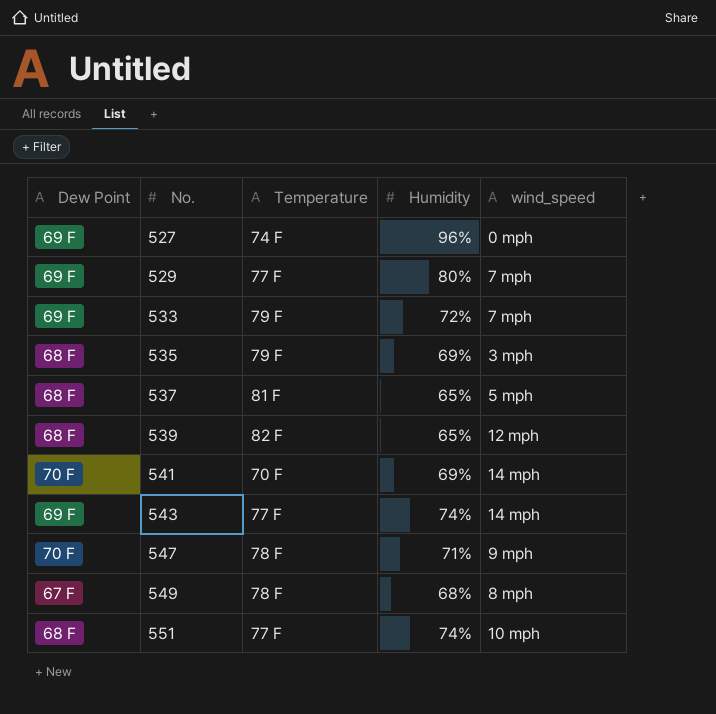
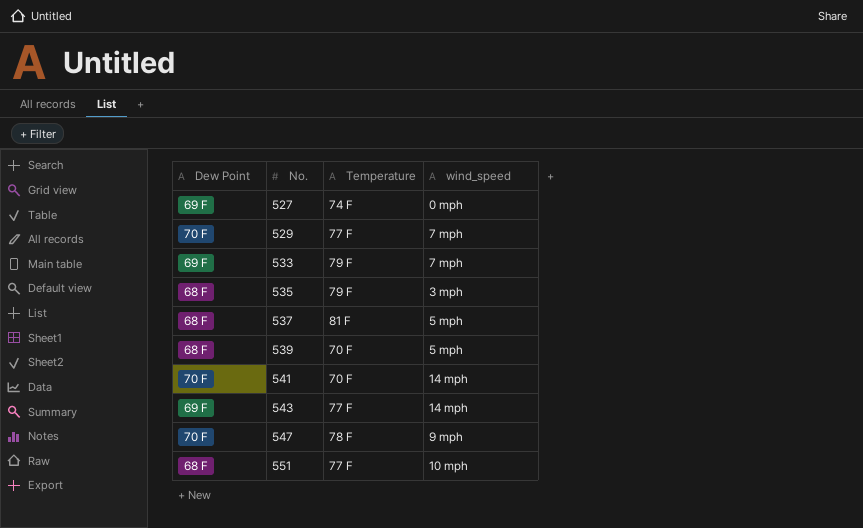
column Humidity | position: 4 -> none
row 549: 67 F | 78 F | 68% | 8 mph -> none
529 | Dew Point: 69 F -> 70 F
539 | Temperature: 82 F -> 70 F
539 | wind_speed: 12 mph -> 5 mph

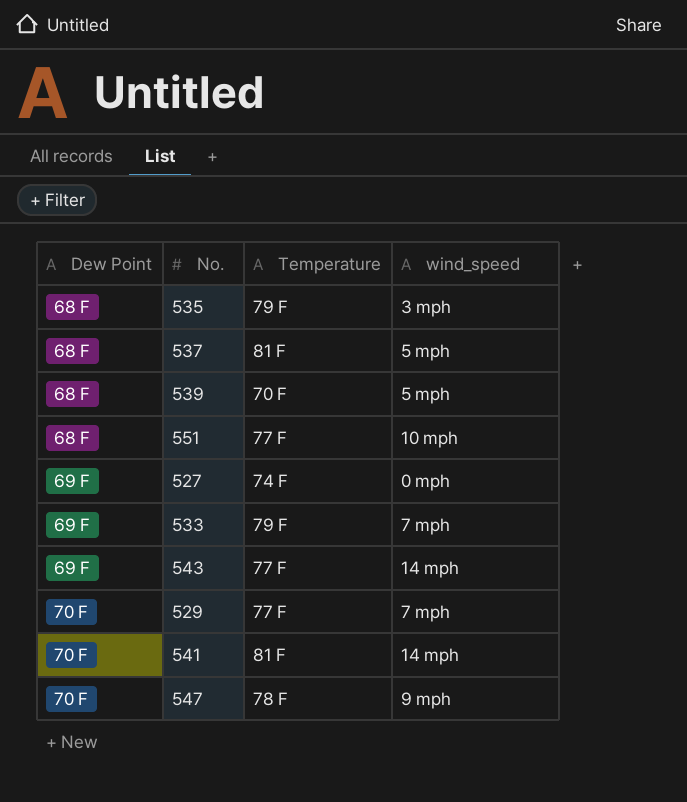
row order: No. ascending -> Dew Point ascending
541 | Temperature: 70 F -> 81 F

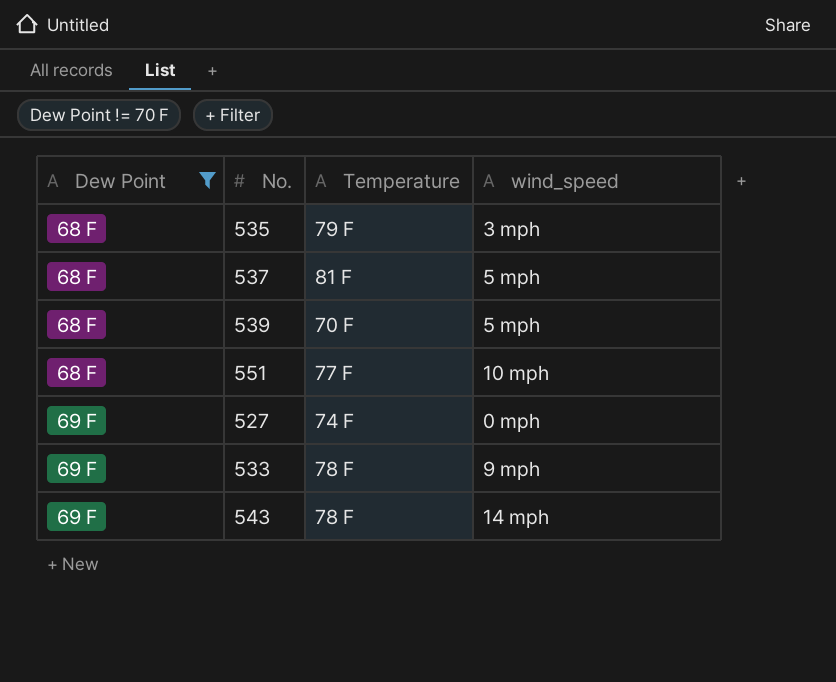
filter: none -> Dew Point != 70 F
533 | Temperature: 79 F -> 78 F
533 | wind_speed: 7 mph -> 9 mph
543 | Temperature: 77 F -> 78 F

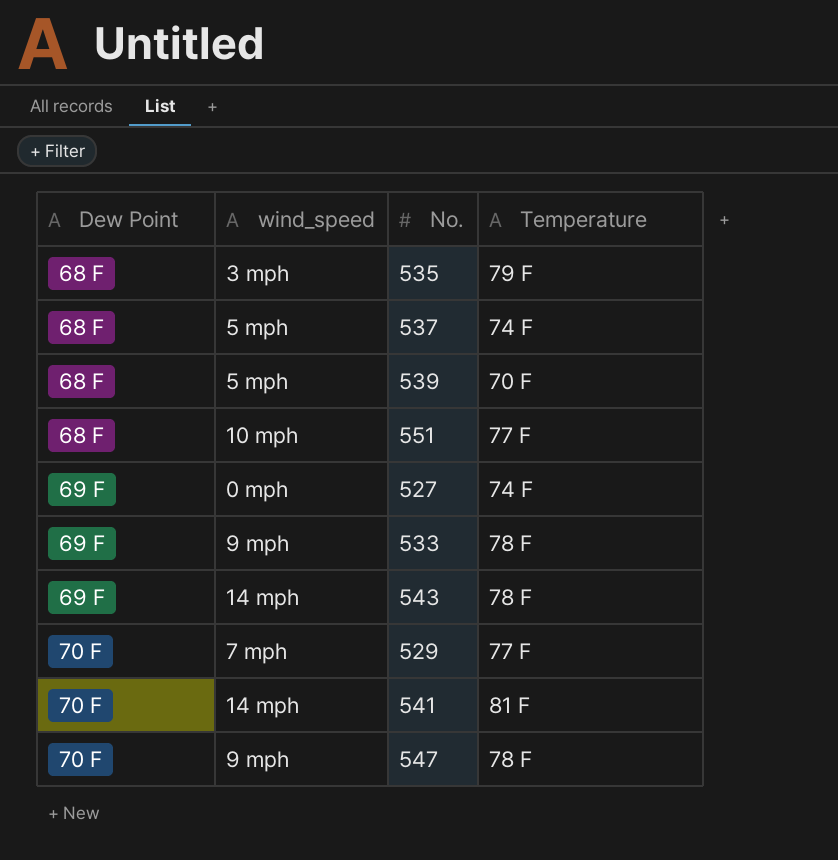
filter: Dew Point != 70 F -> none
column wind_speed | position: 4 -> 2
537 | Temperature: 81 F -> 74 F

